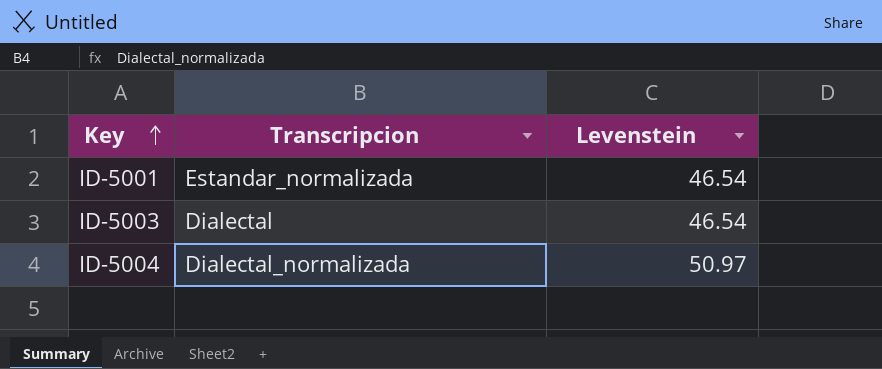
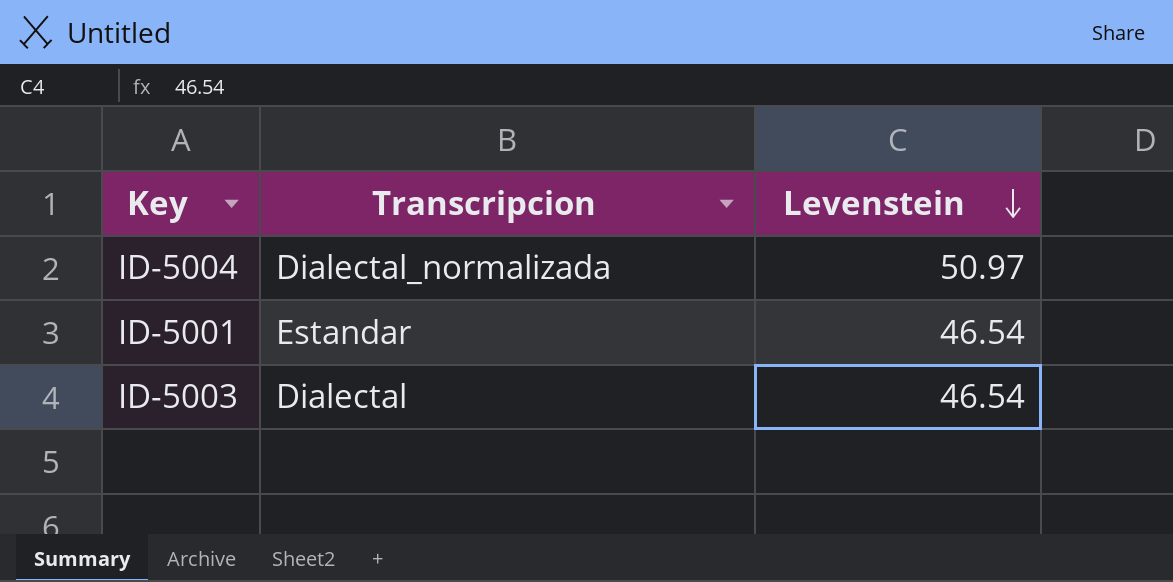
row order: Key ascending -> Levenstein descending
ID-5001 | Transcripcion: Estandar_normalizada -> Estandar

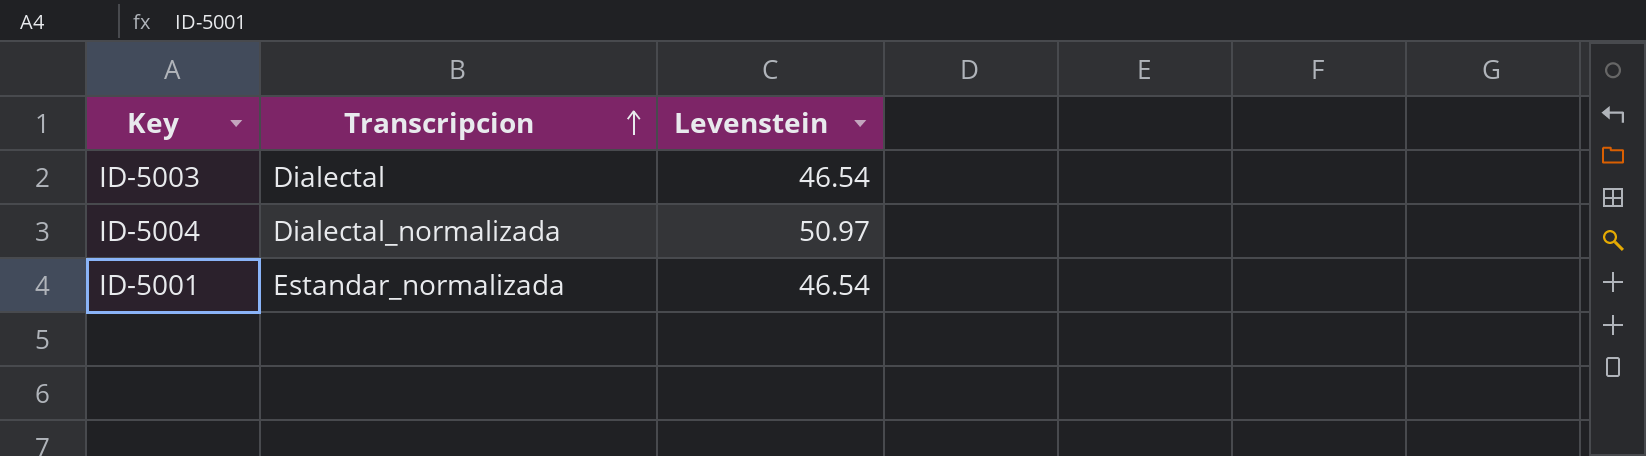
row order: Levenstein descending -> Transcripcion ascending
ID-5001 | Transcripcion: Estandar -> Estandar_normalizada

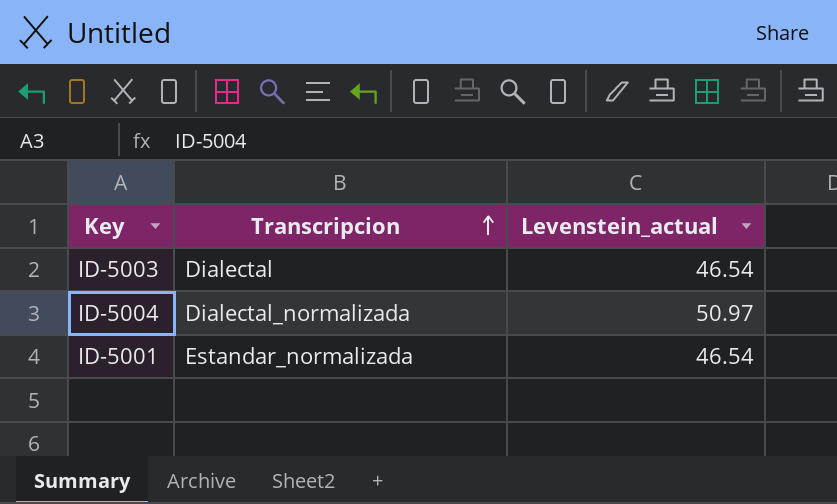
column name: Levenstein -> Levenstein_actual

